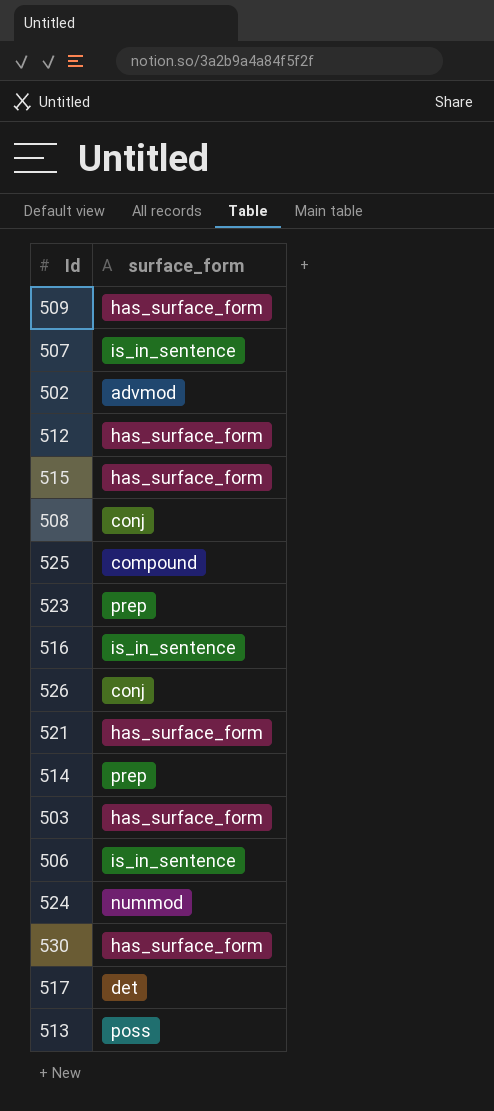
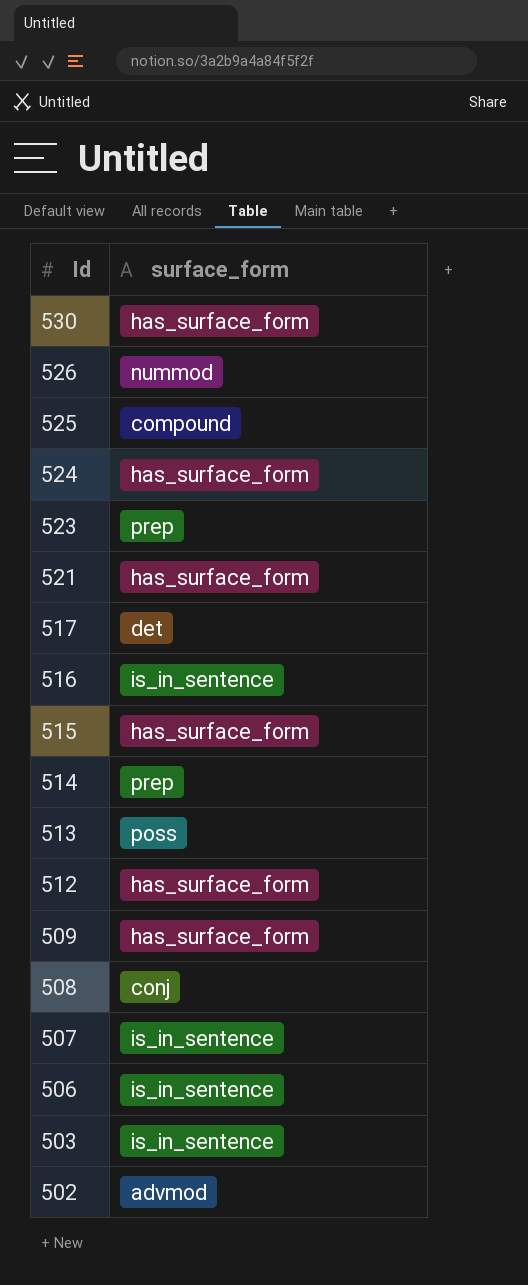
row order: none -> Id descending
526 | surface_form: conj -> nummod
524 | surface_form: nummod -> has_surface_form
503 | surface_form: has_surface_form -> is_in_sentence

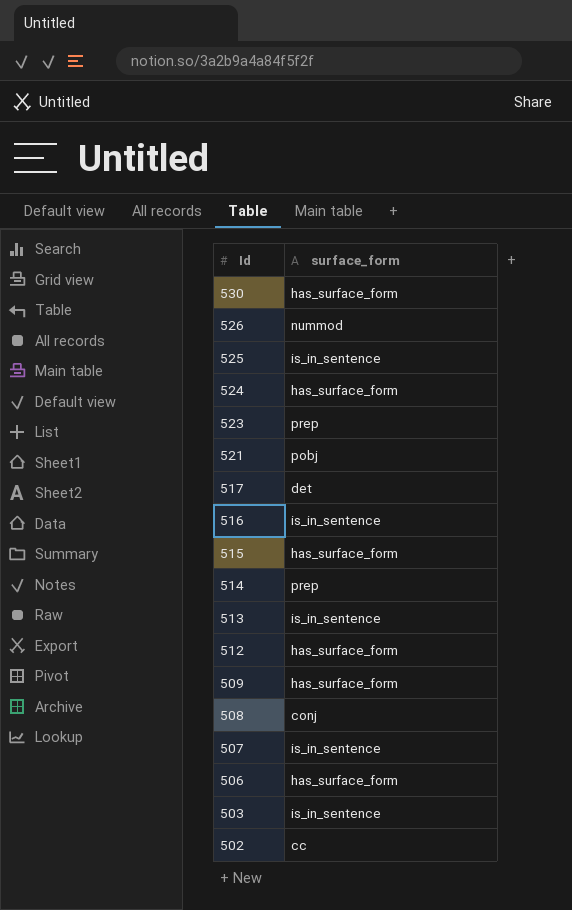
525 | surface_form: compound -> is_in_sentence
521 | surface_form: has_surface_form -> pobj
513 | surface_form: poss -> is_in_sentence
506 | surface_form: is_in_sentence -> has_surface_form
502 | surface_form: advmod -> cc

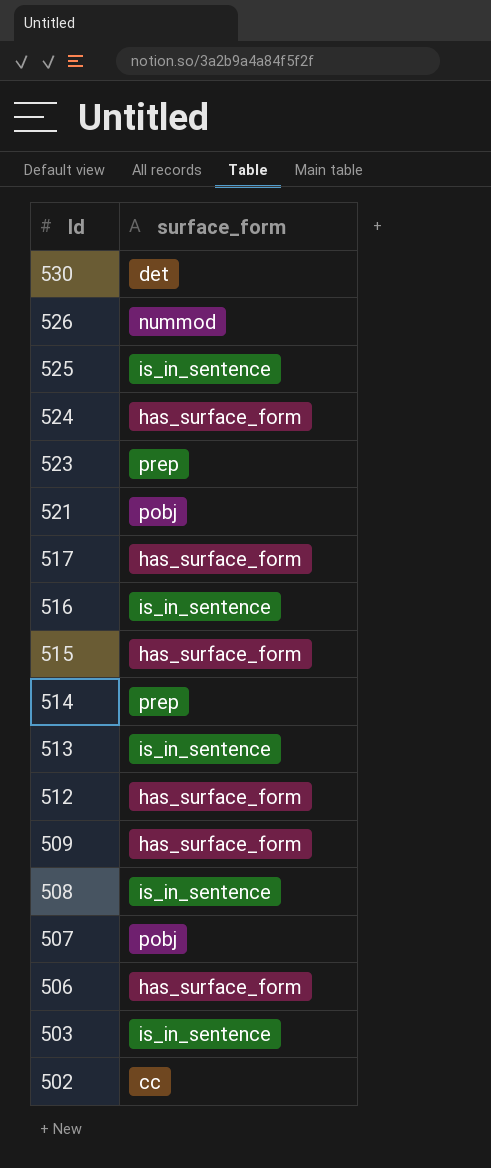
530 | surface_form: has_surface_form -> det
517 | surface_form: det -> has_surface_form
508 | surface_form: conj -> is_in_sentence
507 | surface_form: is_in_sentence -> pobj

